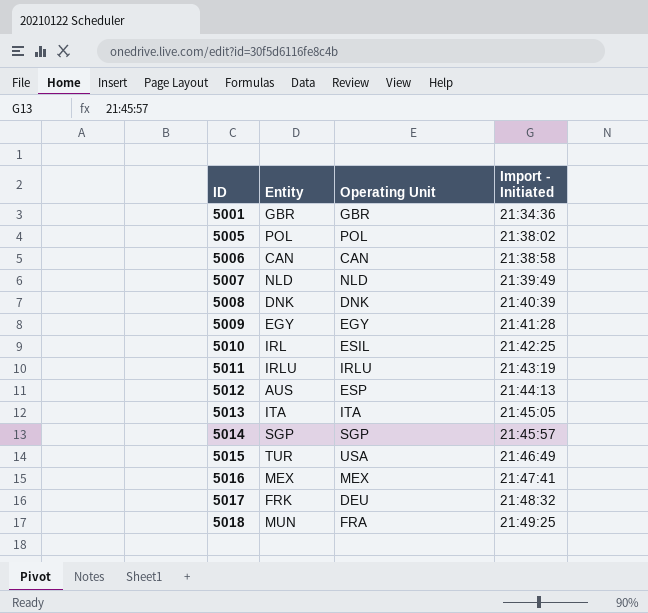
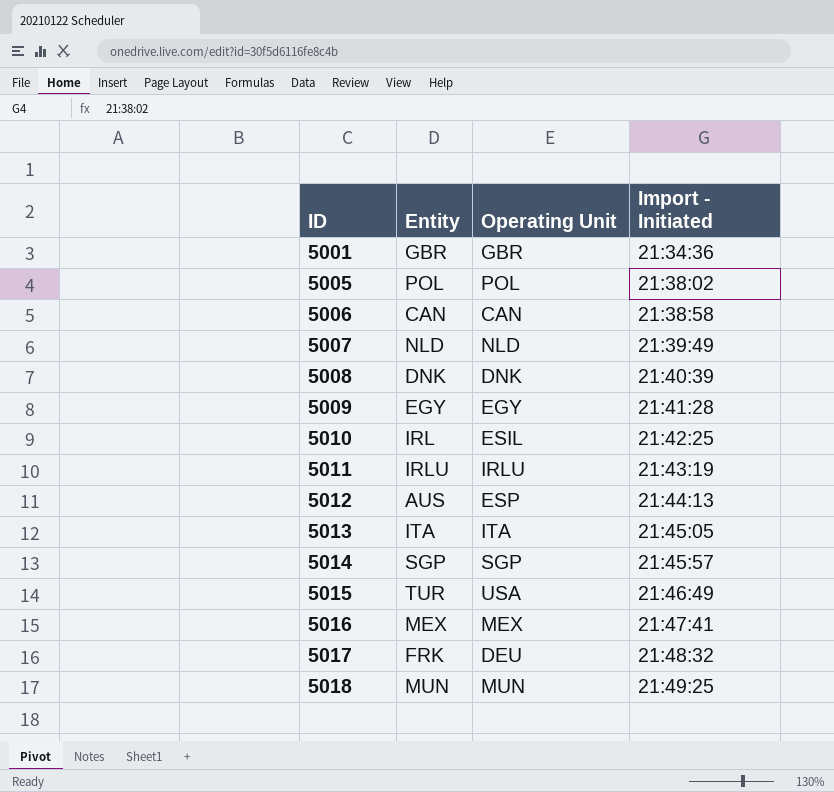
5018 | Operating Unit: FRA -> MUN

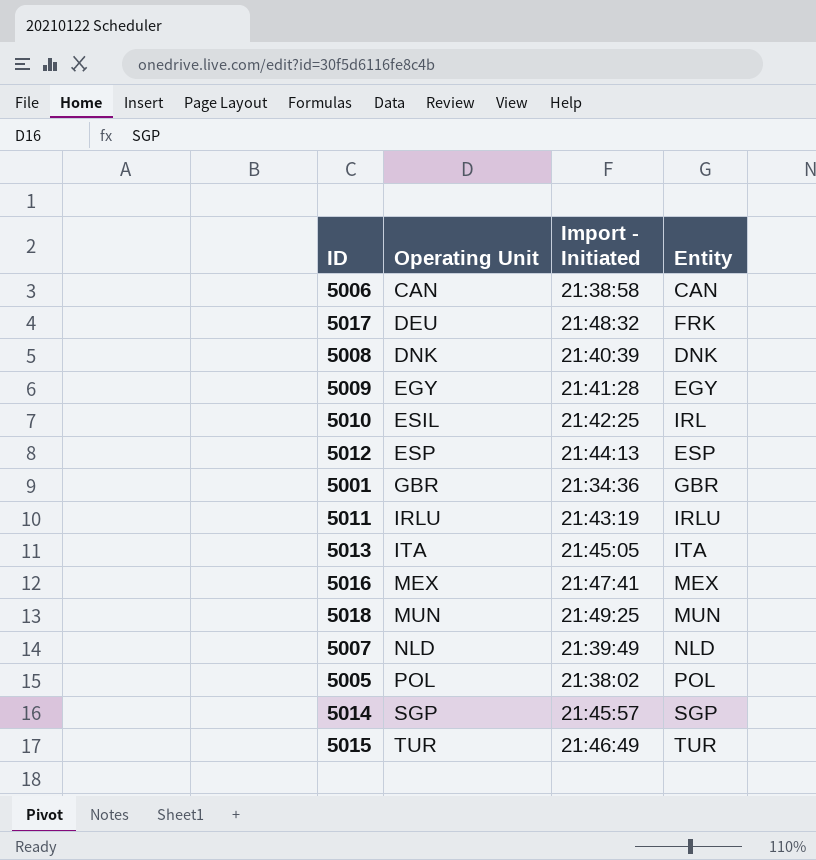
row order: ID ascending -> Operating Unit ascending
column Entity | position: 2 -> 4
5012 | Entity: AUS -> ESP
5015 | Operating Unit: USA -> TUR

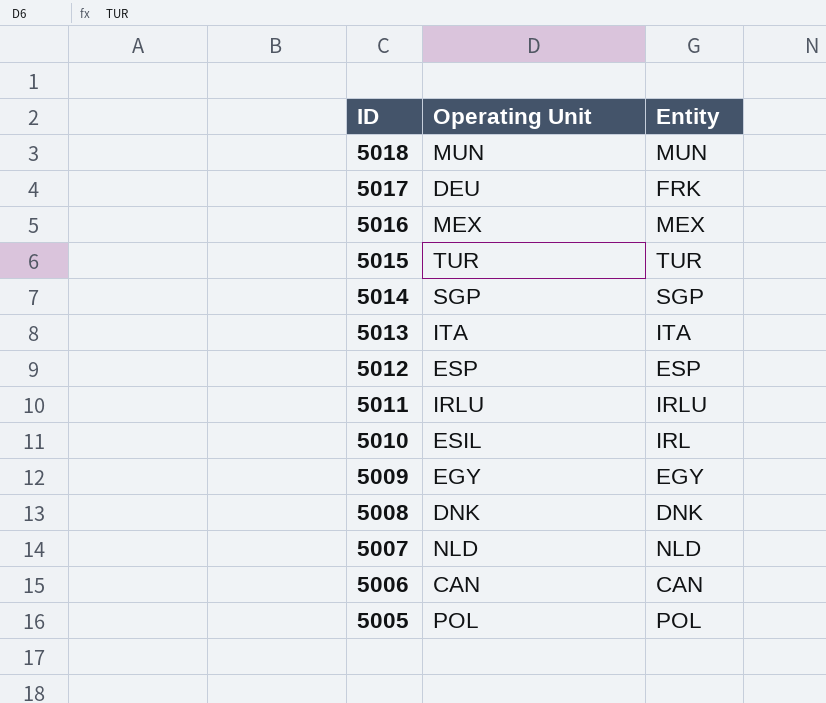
row order: Operating Unit ascending -> ID descending
column Import - Initiated | position: 3 -> none
row 5001: GBR | 21:34:36 | GBR -> none

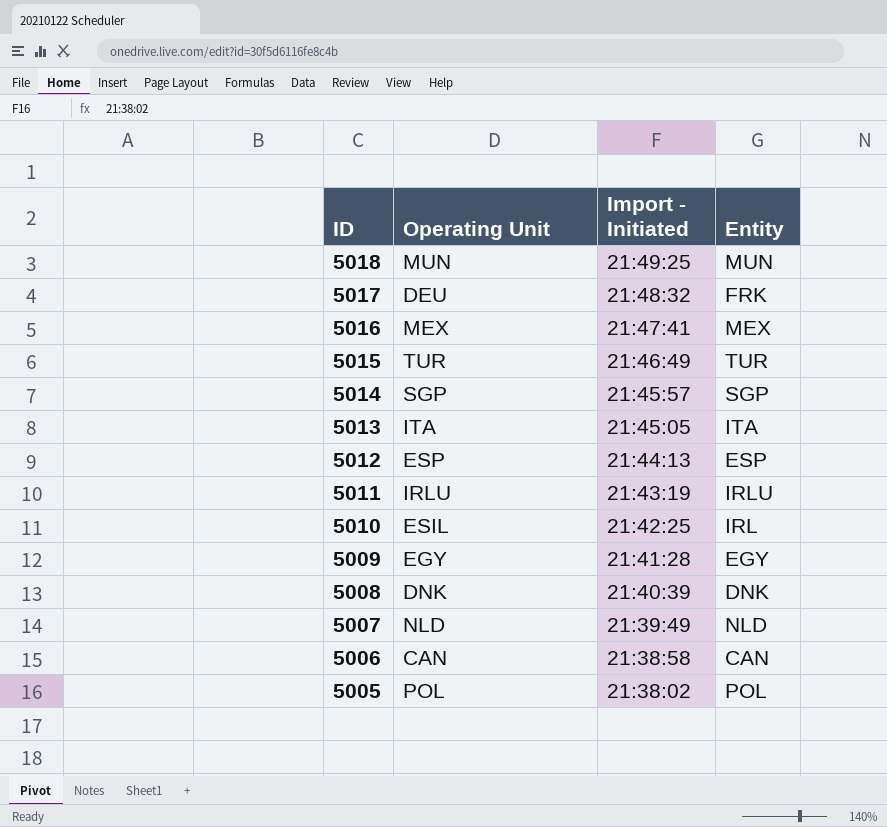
column Import - Initiated | position: none -> 3

